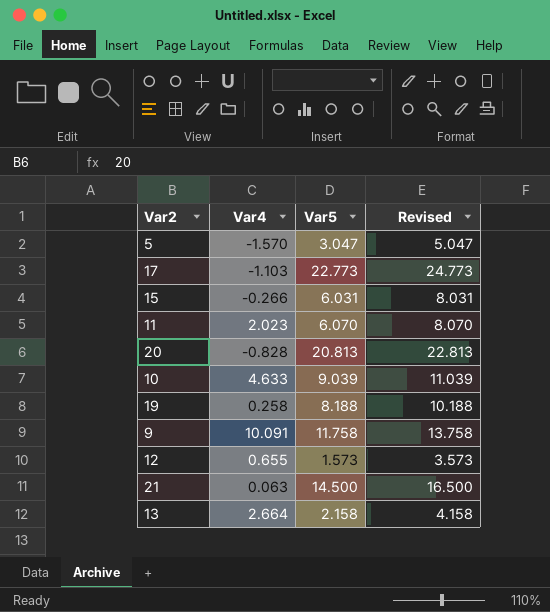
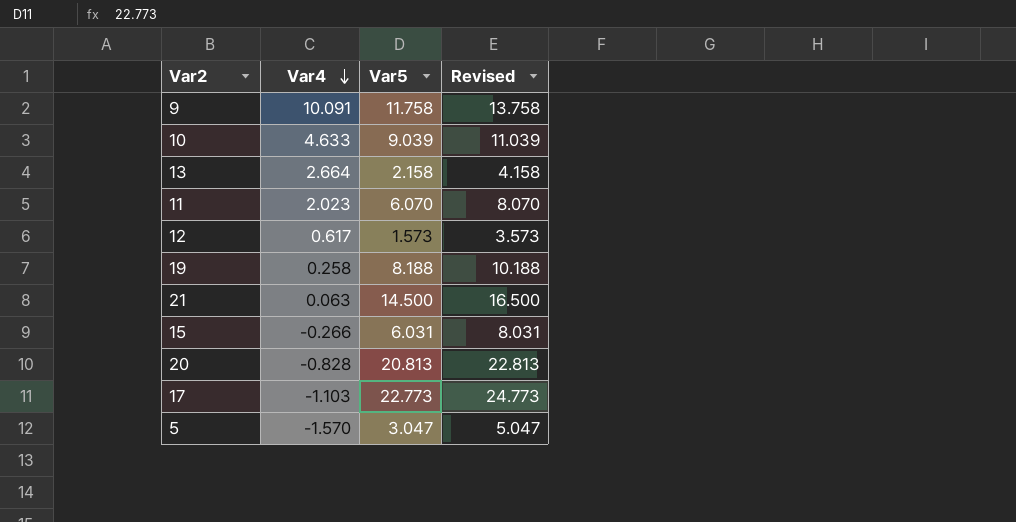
row order: none -> Var4 descending
12 | Var4: 0.655 -> 0.617

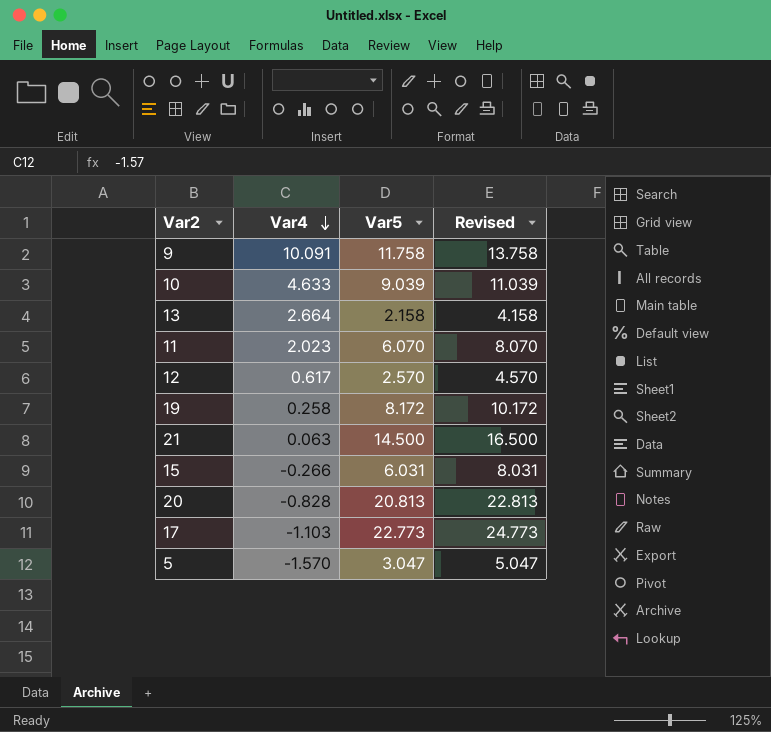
12 | Var5: 1.573 -> 2.570
12 | Revised: 3.573 -> 4.570
19 | Var5: 8.188 -> 8.172
19 | Revised: 10.188 -> 10.172

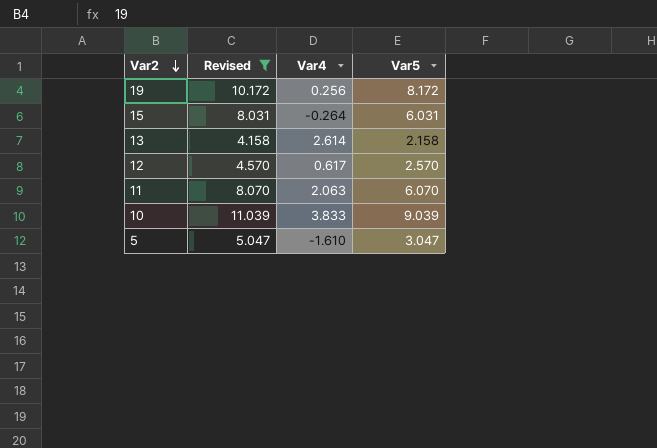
filter: none -> Revised <= 11.039
row order: Var4 descending -> Var2 descending
column Revised | position: 4 -> 2
19 | Var4: 0.258 -> 0.256
15 | Var4: -0.266 -> -0.264
13 | Var4: 2.664 -> 2.614
11 | Var4: 2.023 -> 2.063
10 | Var4: 4.633 -> 3.833
5 | Var4: -1.570 -> -1.610

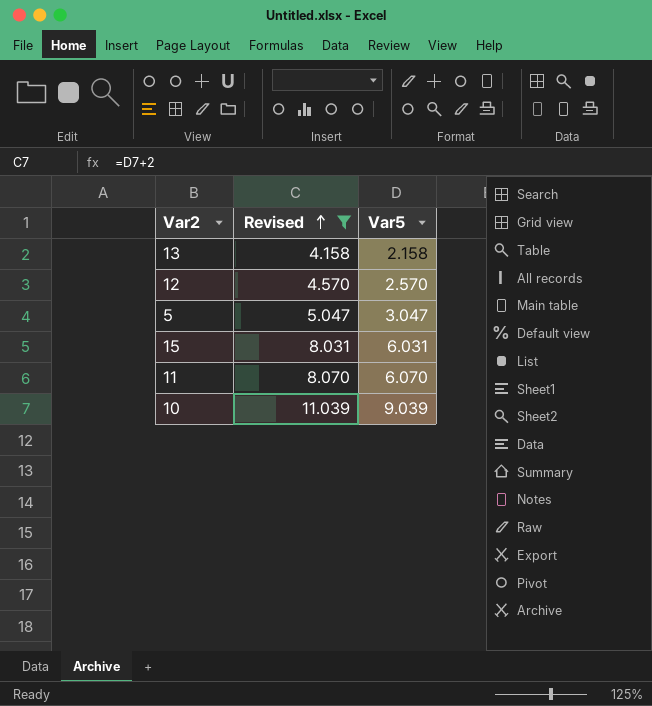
row order: Var2 descending -> Revised ascending
column Var4 | position: 3 -> none
row 19: 10.172 | 0.256 | 8.172 -> none

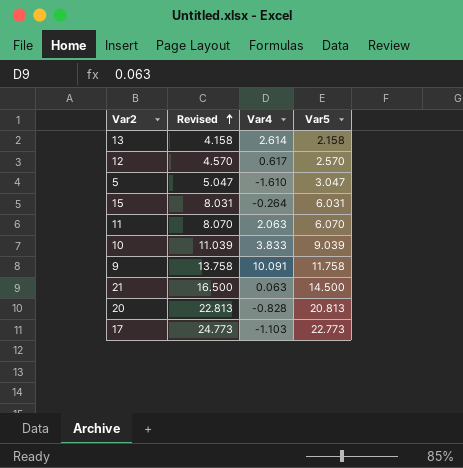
filter: Revised <= 11.039 -> none
column Var4 | position: none -> 3

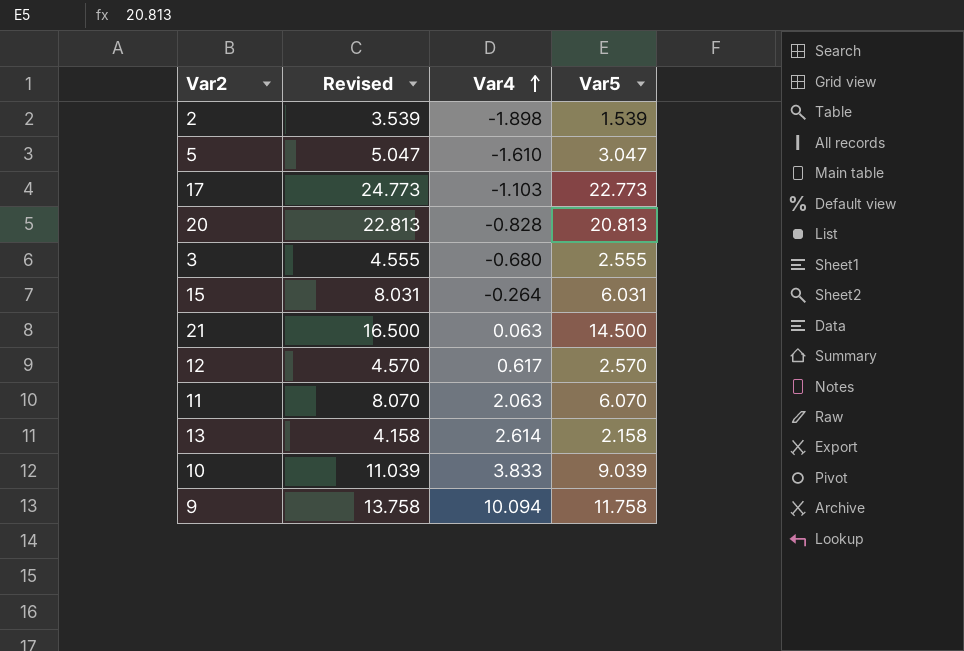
row order: Revised ascending -> Var4 ascending
row 2: none -> 3.539 | -1.898 | 1.539
row 3: none -> 4.555 | -0.680 | 2.555
9 | Var4: 10.091 -> 10.094

